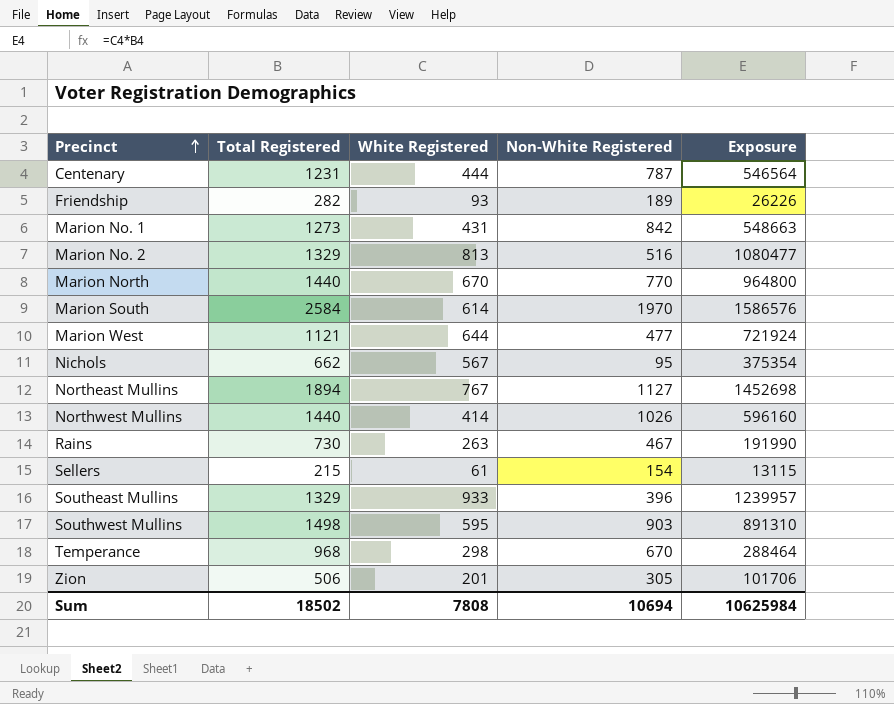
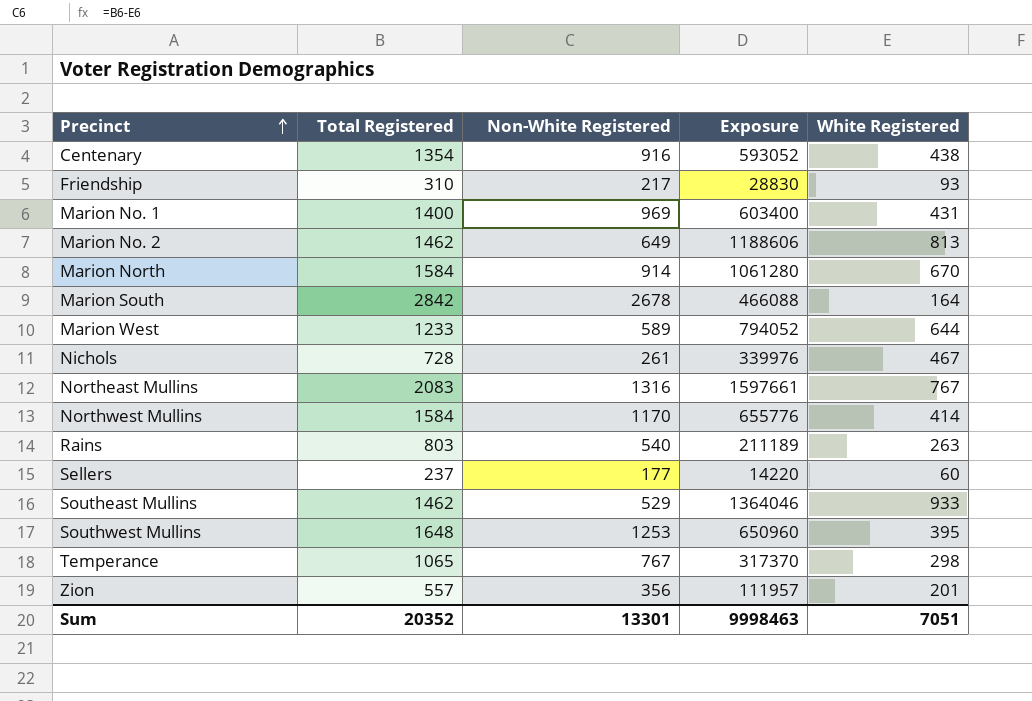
column White Registered | position: 3 -> 5
Centenary | Total Registered: 1231 -> 1354
Centenary | Non-White Registered: 787 -> 916
Centenary | Exposure: 546564 -> 593052
Centenary | White Registered: 444 -> 438
Friendship | Total Registered: 282 -> 310
Friendship | Non-White Registered: 189 -> 217
Friendship | Exposure: 26226 -> 28830
Marion No. 1 | Total Registered: 1273 -> 1400
Marion No. 1 | Non-White Registered: 842 -> 969
Marion No. 1 | Exposure: 548663 -> 603400
Marion No. 2 | Total Registered: 1329 -> 1462
Marion No. 2 | Non-White Registered: 516 -> 649
Marion No. 2 | Exposure: 1080477 -> 1188606
Marion North | Total Registered: 1440 -> 1584
Marion North | Non-White Registered: 770 -> 914
Marion North | Exposure: 964800 -> 1061280
Marion South | Total Registered: 2584 -> 2842
Marion South | Non-White Registered: 1970 -> 2678
Marion South | Exposure: 1586576 -> 466088
Marion South | White Registered: 614 -> 164
Marion West | Total Registered: 1121 -> 1233
Marion West | Non-White Registered: 477 -> 589
Marion West | Exposure: 721924 -> 794052
Nichols | Total Registered: 662 -> 728
Nichols | Non-White Registered: 95 -> 261
Nichols | Exposure: 375354 -> 339976
Nichols | White Registered: 567 -> 467
Northeast Mullins | Total Registered: 1894 -> 2083
Northeast Mullins | Non-White Registered: 1127 -> 1316
Northeast Mullins | Exposure: 1452698 -> 1597661
Northwest Mullins | Total Registered: 1440 -> 1584
Northwest Mullins | Non-White Registered: 1026 -> 1170
Northwest Mullins | Exposure: 596160 -> 655776
Rains | Total Registered: 730 -> 803
Rains | Non-White Registered: 467 -> 540
Rains | Exposure: 191990 -> 211189
Sellers | Total Registered: 215 -> 237
Sellers | Non-White Registered: 154 -> 177
Sellers | Exposure: 13115 -> 14220
Sellers | White Registered: 61 -> 60
Southeast Mullins | Total Registered: 1329 -> 1462
Southeast Mullins | Non-White Registered: 396 -> 529
Southeast Mullins | Exposure: 1239957 -> 1364046
Southwest Mullins | Total Registered: 1498 -> 1648
Southwest Mullins | Non-White Registered: 903 -> 1253
Southwest Mullins | Exposure: 891310 -> 650960
Southwest Mullins | White Registered: 595 -> 395
Temperance | Total Registered: 968 -> 1065
Temperance | Non-White Registered: 670 -> 767
Temperance | Exposure: 288464 -> 317370
Zion | Total Registered: 506 -> 557
Zion | Non-White Registered: 305 -> 356
Zion | Exposure: 101706 -> 111957
Sum | Total Registered: 18502 -> 20352
Sum | Non-White Registered: 10694 -> 13301
Sum | Exposure: 10625984 -> 9998463
Sum | White Registered: 7808 -> 7051

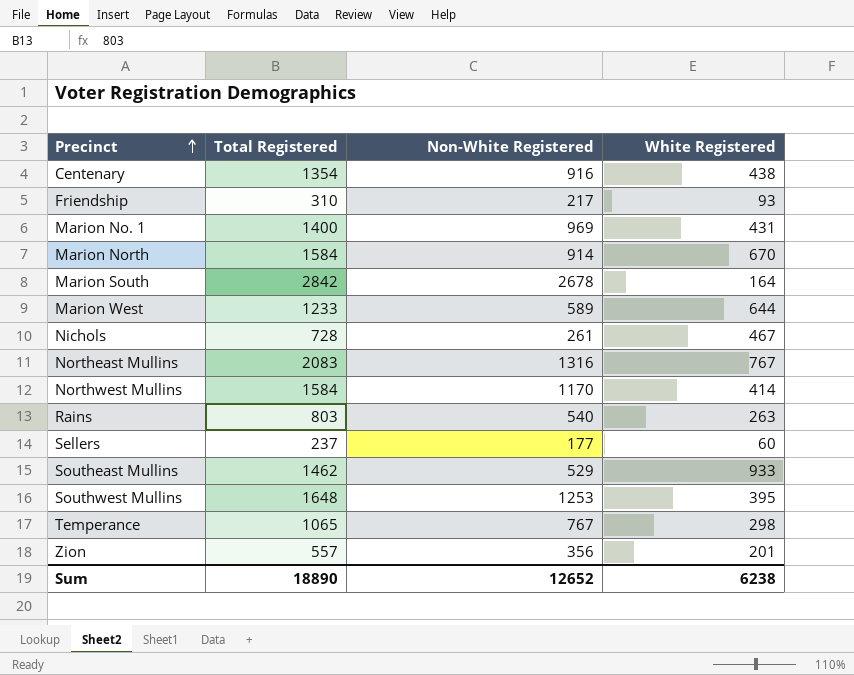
column Exposure | formula: [Total Registered] * [White Registered] -> none
row Marion No. 2: 1462 | 649 | 1188606 | 813 -> none
Sum | Total Registered: 20352 -> 18890
Sum | Non-White Registered: 13301 -> 12652
Sum | White Registered: 7051 -> 6238

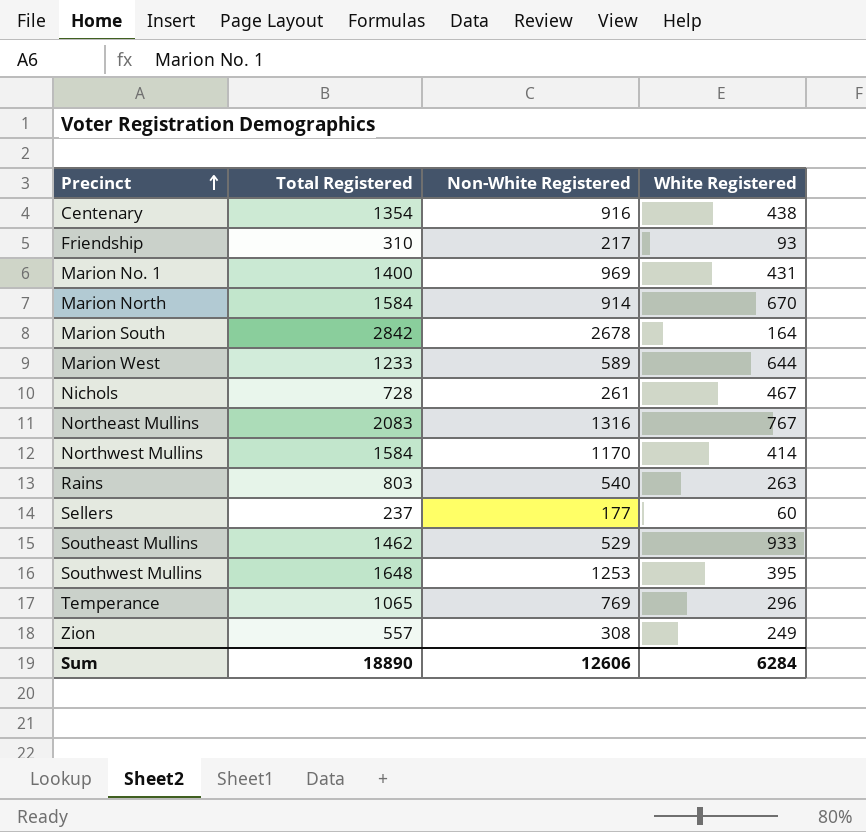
Temperance | Non-White Registered: 767 -> 769
Temperance | White Registered: 298 -> 296
Zion | Non-White Registered: 356 -> 308
Zion | White Registered: 201 -> 249
Sum | Non-White Registered: 12652 -> 12606
Sum | White Registered: 6238 -> 6284

